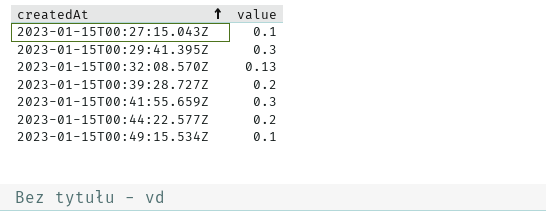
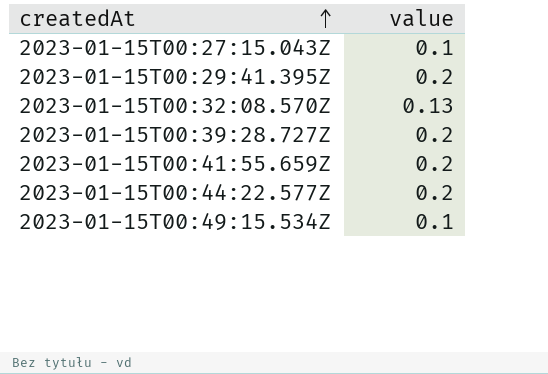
2023-01-15T00:29:41.395Z | value: 0.3 -> 0.2
2023-01-15T00:41:55.659Z | value: 0.3 -> 0.2

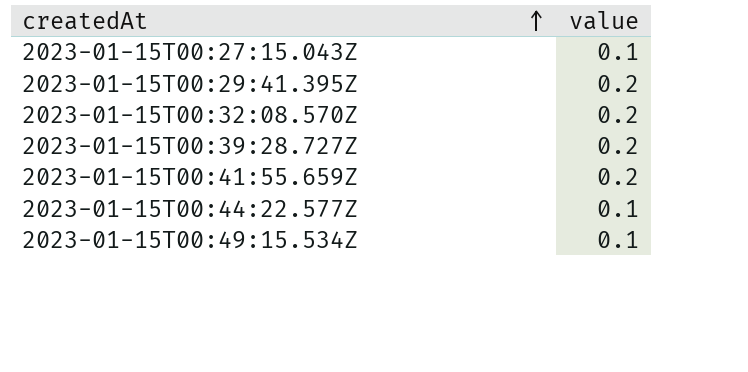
2023-01-15T00:32:08.570Z | value: 0.13 -> 0.2
2023-01-15T00:44:22.577Z | value: 0.2 -> 0.1

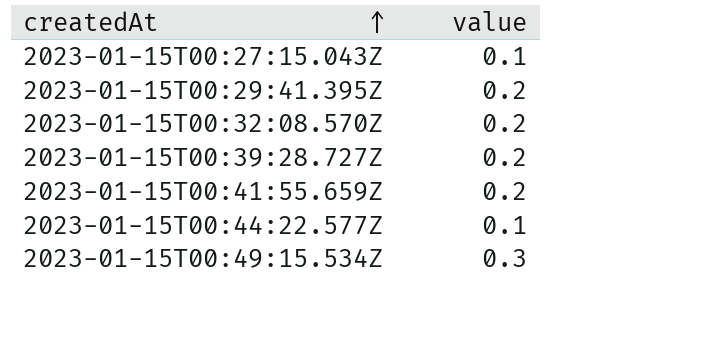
2023-01-15T00:49:15.534Z | value: 0.1 -> 0.3

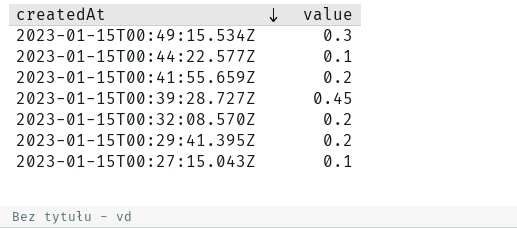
row order: createdAt ascending -> createdAt descending
2023-01-15T00:39:28.727Z | value: 0.2 -> 0.45

